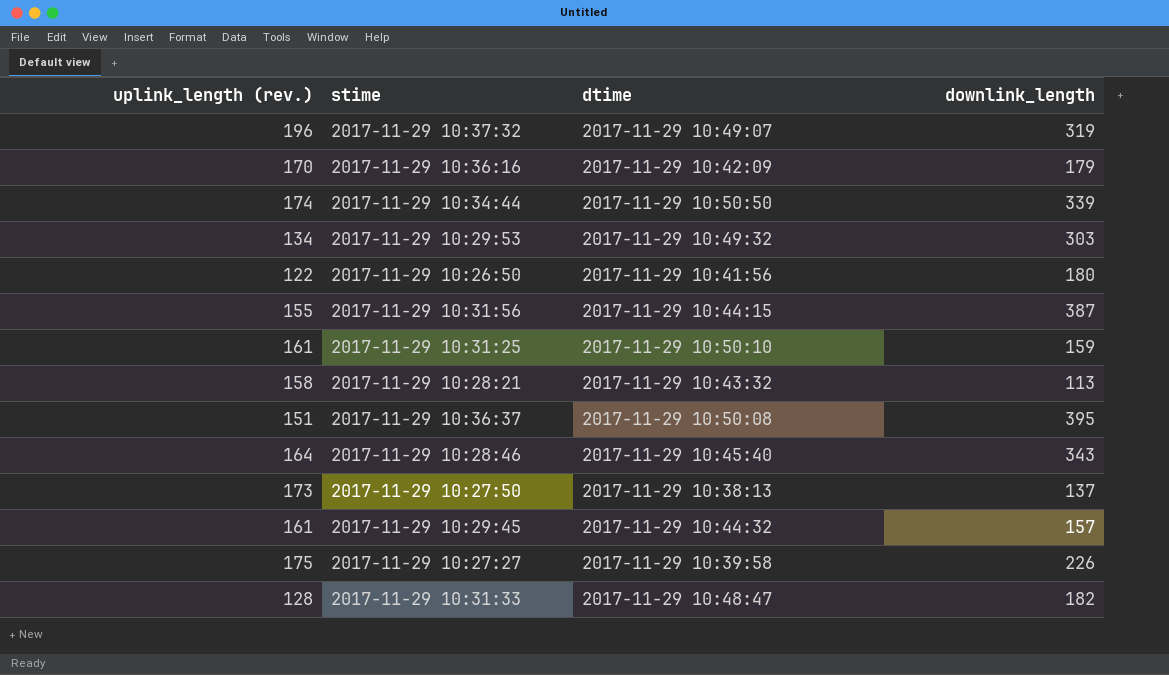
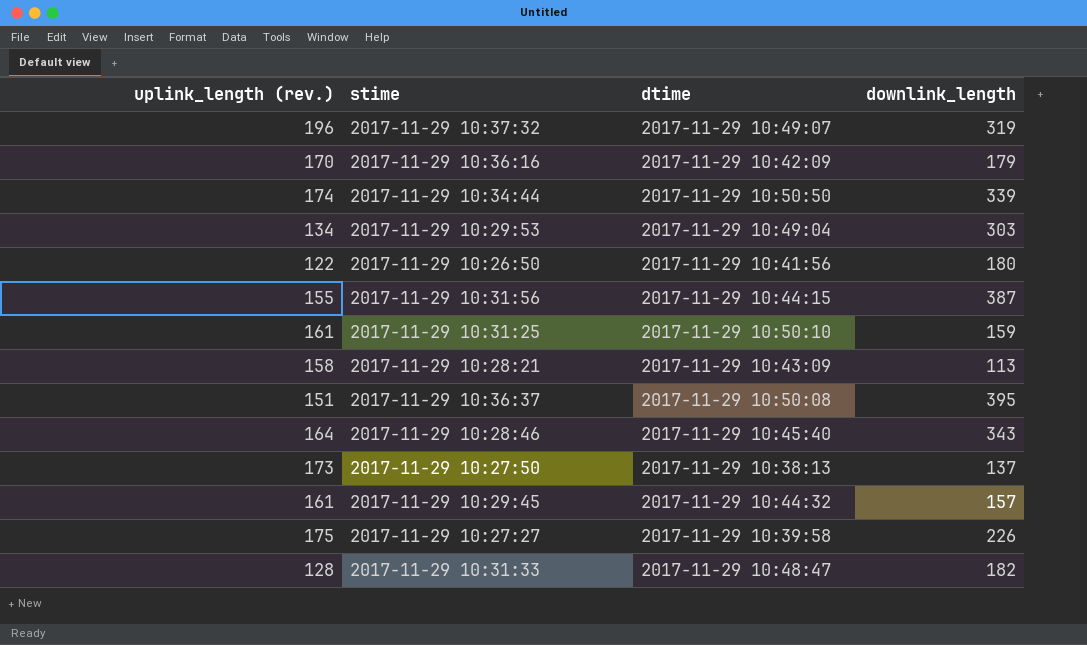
2017-11-29 10:29:53 | dtime: 2017-11-29 10:49:32 -> 2017-11-29 10:49:04
2017-11-29 10:28:21 | dtime: 2017-11-29 10:43:32 -> 2017-11-29 10:43:09

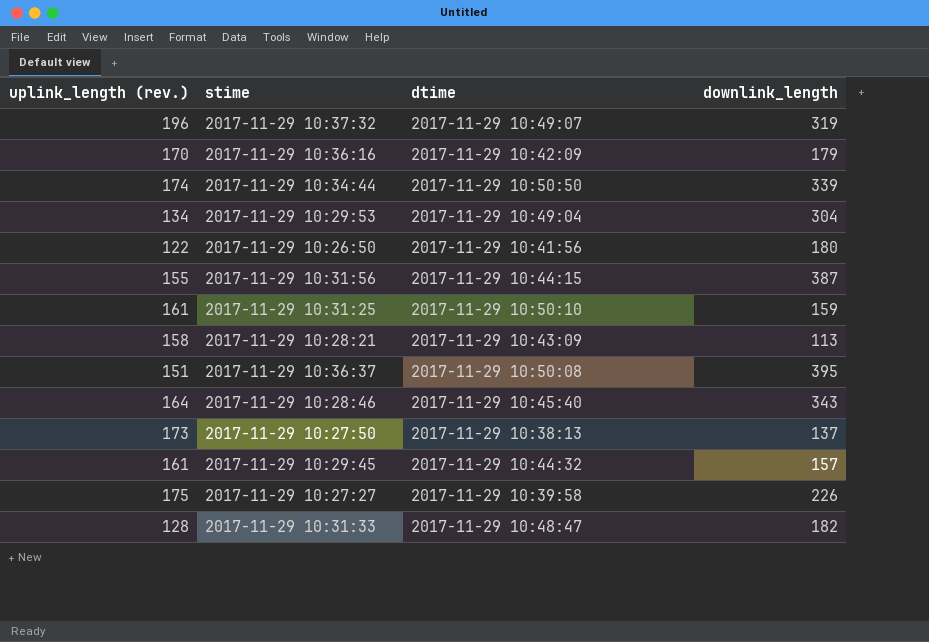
2017-11-29 10:29:53 | downlink_length: 303 -> 304

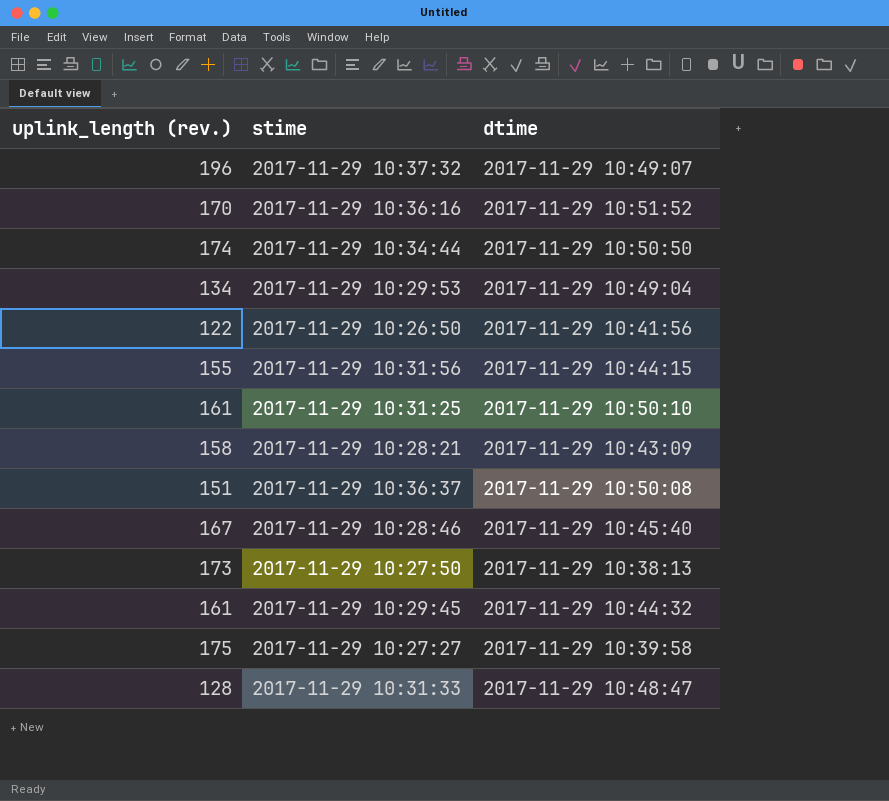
column downlink_length | position: 4 -> none
2017-11-29 10:36:16 | dtime: 2017-11-29 10:42:09 -> 2017-11-29 10:51:52
2017-11-29 10:28:46 | uplink_length (rev.): 164 -> 167

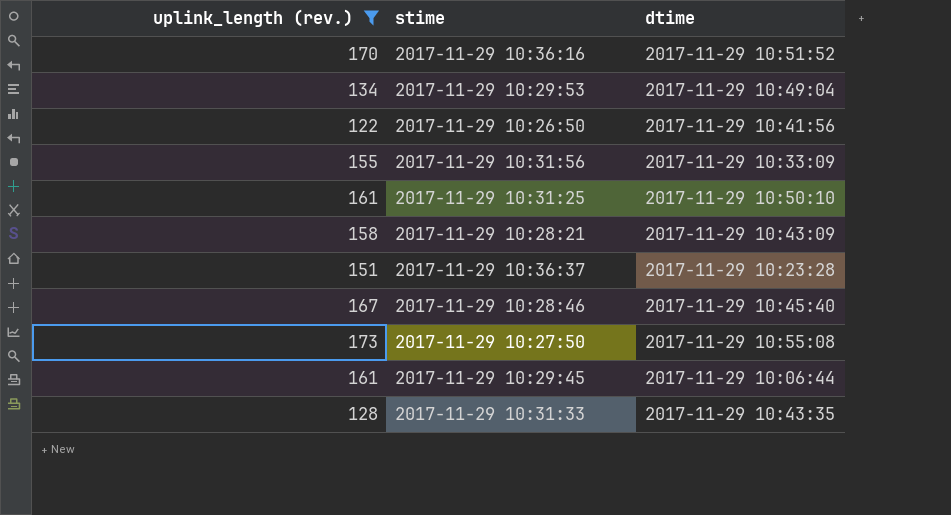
filter: none -> uplink_length (rev.) <= 173
2017-11-29 10:31:56 | dtime: 2017-11-29 10:44:15 -> 2017-11-29 10:33:09
2017-11-29 10:36:37 | dtime: 2017-11-29 10:50:08 -> 2017-11-29 10:23:28
2017-11-29 10:27:50 | dtime: 2017-11-29 10:38:13 -> 2017-11-29 10:55:08
2017-11-29 10:29:45 | dtime: 2017-11-29 10:44:32 -> 2017-11-29 10:06:44
2017-11-29 10:31:33 | dtime: 2017-11-29 10:48:47 -> 2017-11-29 10:43:35

